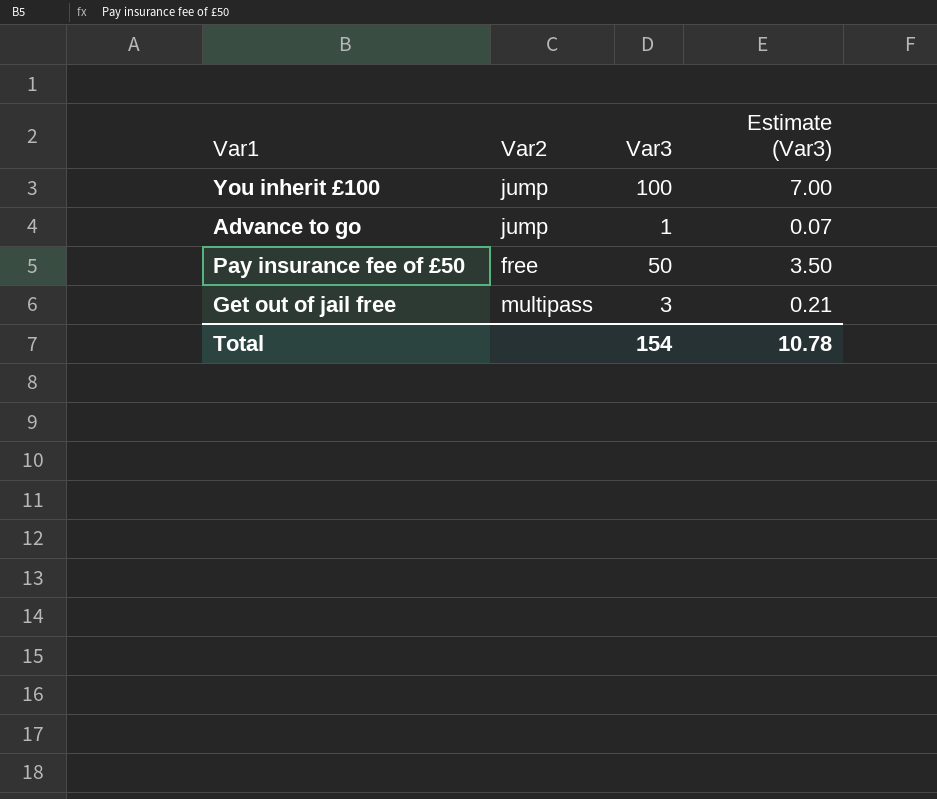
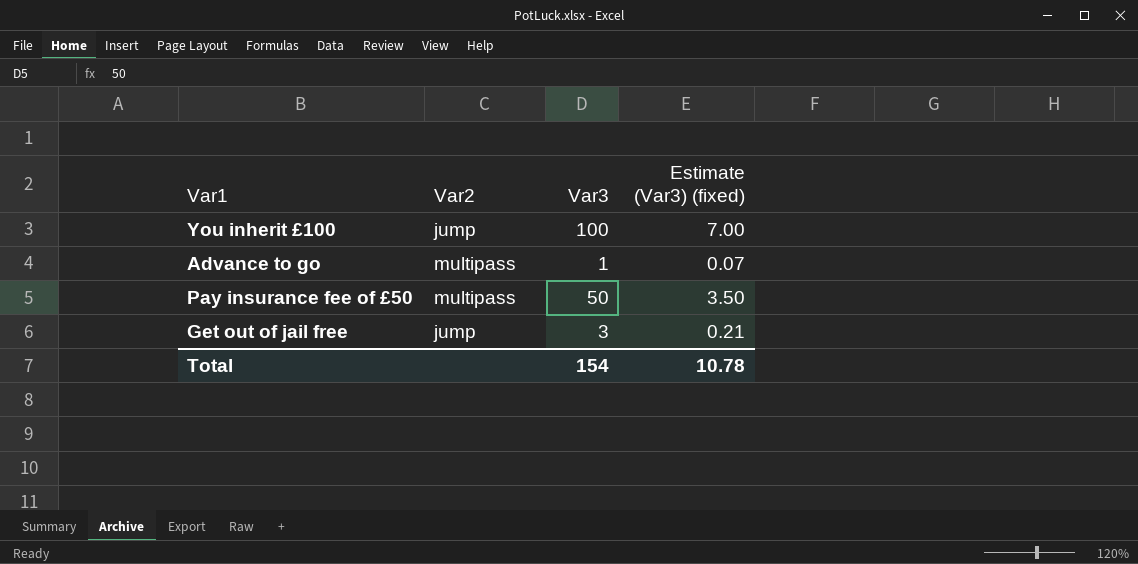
column name: Estimate (Var3) -> Estimate (Var3) (fixed)
Advance to go | Var2: jump -> multipass
Pay insurance fee of £50 | Var2: free -> multipass
Get out of jail free | Var2: multipass -> jump

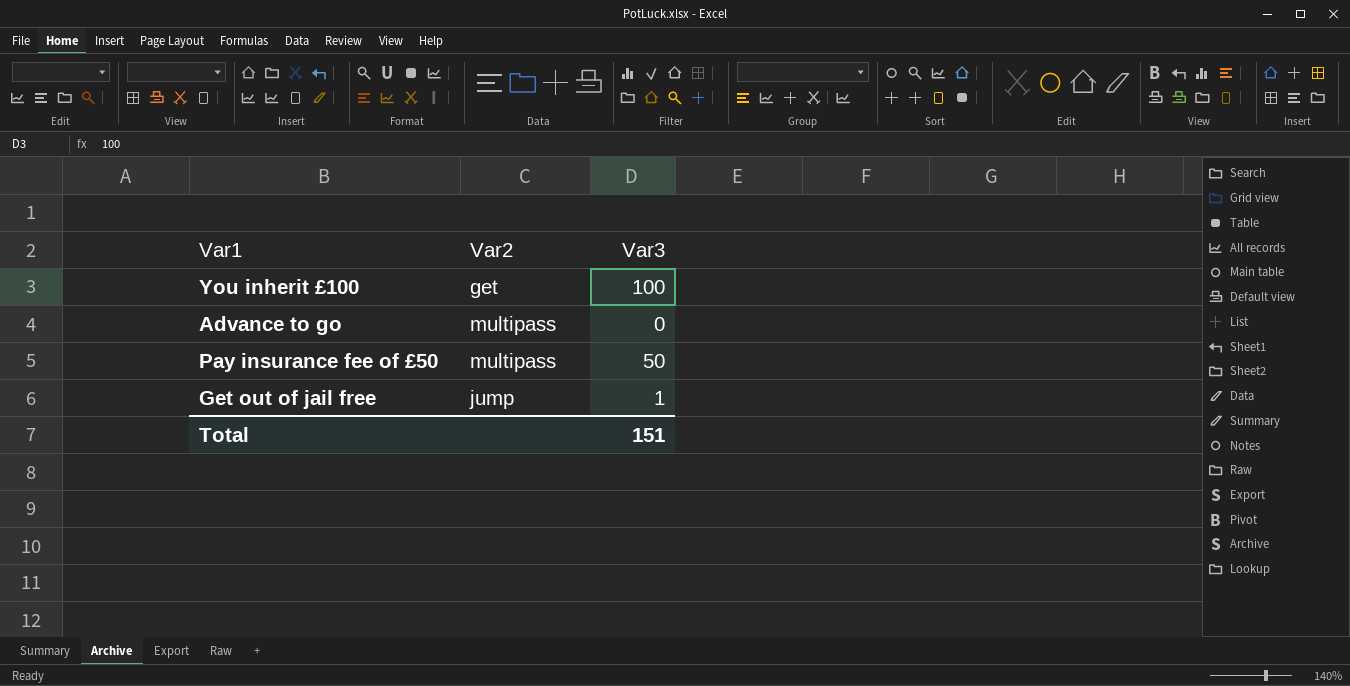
column Estimate (Var3) (fixed) | formula: [Var3] * 0.07 -> none
You inherit £100 | Var2: jump -> get
Advance to go | Var3: 1 -> 0
Get out of jail free | Var3: 3 -> 1
Total | Var3: 154 -> 151

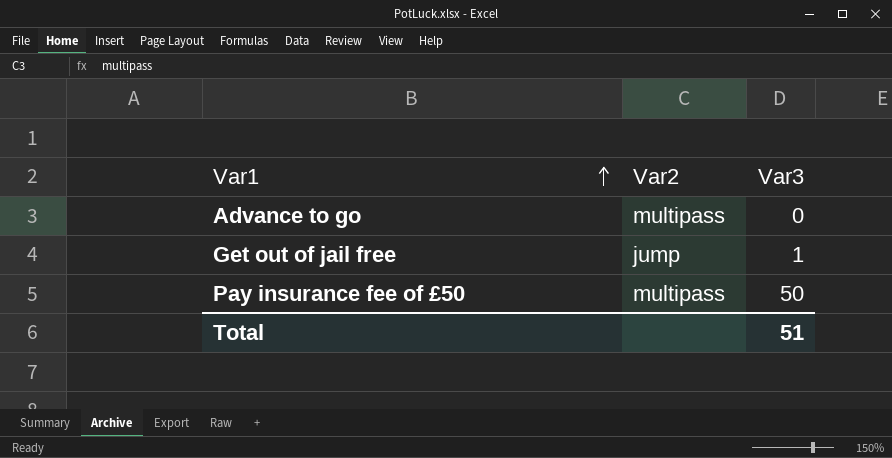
row order: none -> Var1 ascending
row You inherit £100: get | 100 -> none
Total | Var3: 151 -> 51

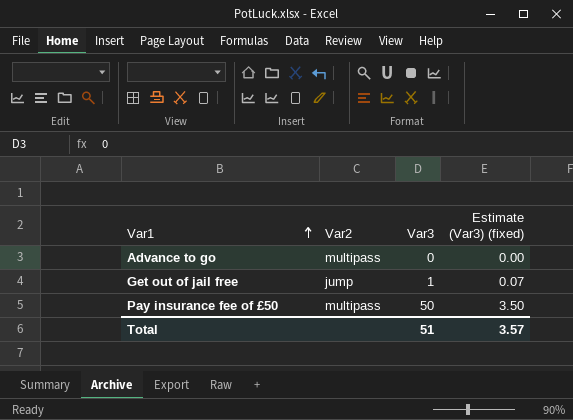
column Estimate (Var3) (fixed) | formula: none -> [Var3] * 0.07

